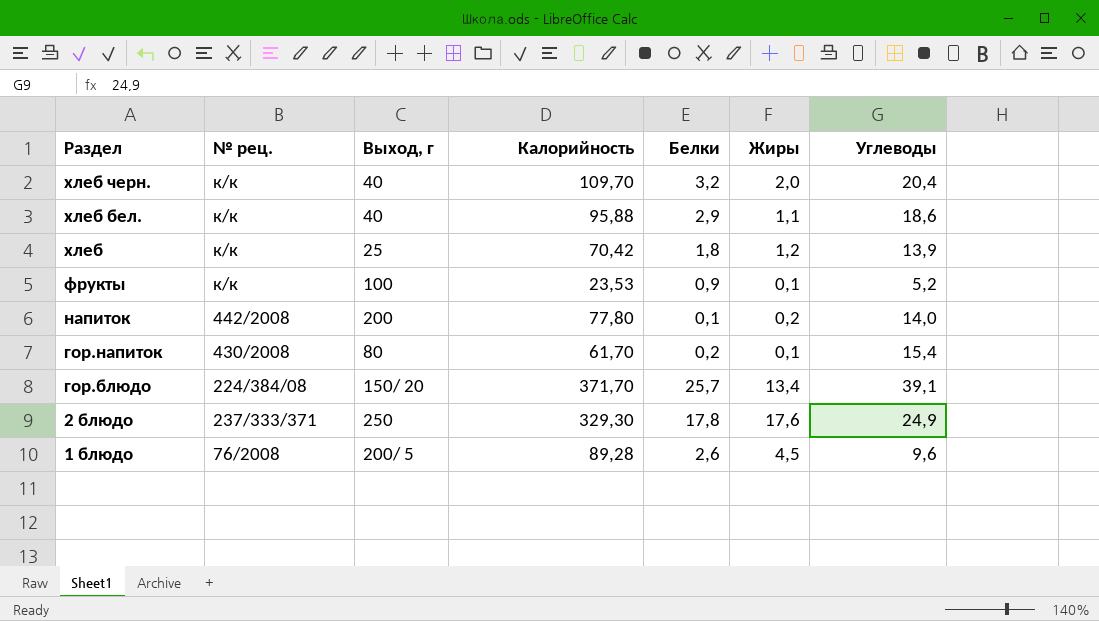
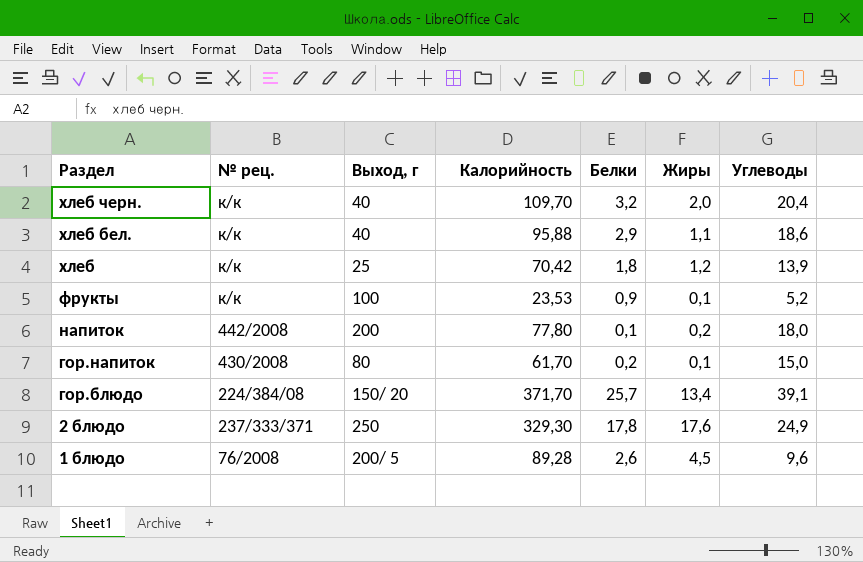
напиток | Углеводы: 14,0 -> 18,0
гор.напиток | Углеводы: 15,4 -> 15,0

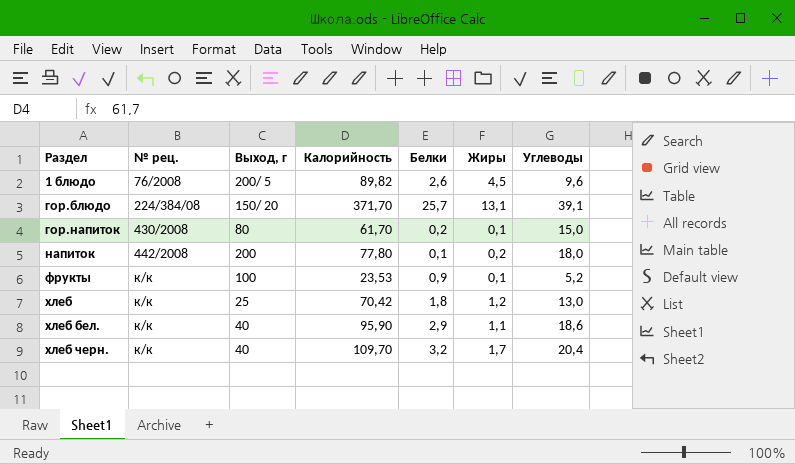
row order: Раздел descending -> Раздел ascending
row 2 блюдо: 237/333/371 | 250 | 329,30 | 17,8 | 17,6 | 24,9 -> none
1 блюдо | Калорийность: 89,28 -> 89,82
гор.блюдо | Жиры: 13,4 -> 13,1
хлеб | Углеводы: 13,9 -> 13,0
хлеб бел. | Калорийность: 95,88 -> 95,90
хлеб черн. | Жиры: 2,0 -> 1,7

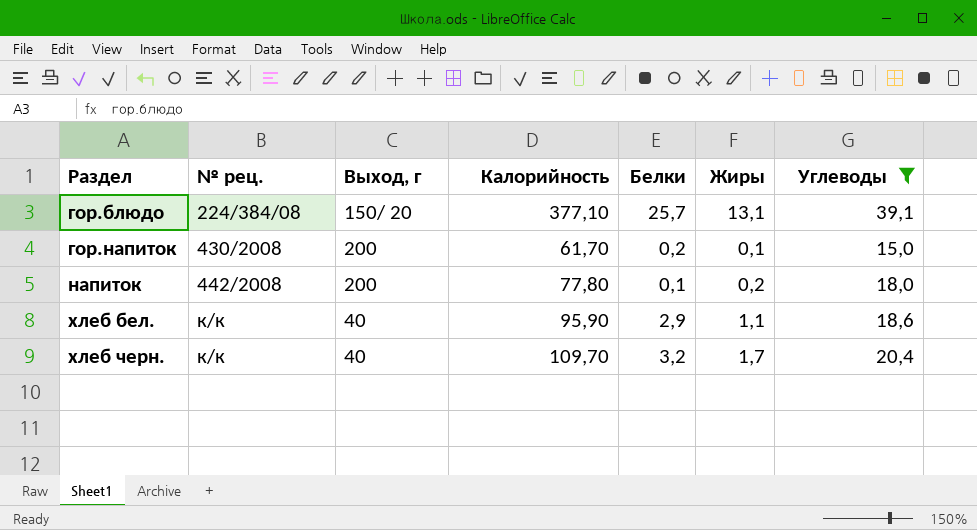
filter: none -> Углеводы >= 15,0
гор.блюдо | Калорийность: 371,70 -> 377,10
гор.напиток | Выход, г: 80 -> 200

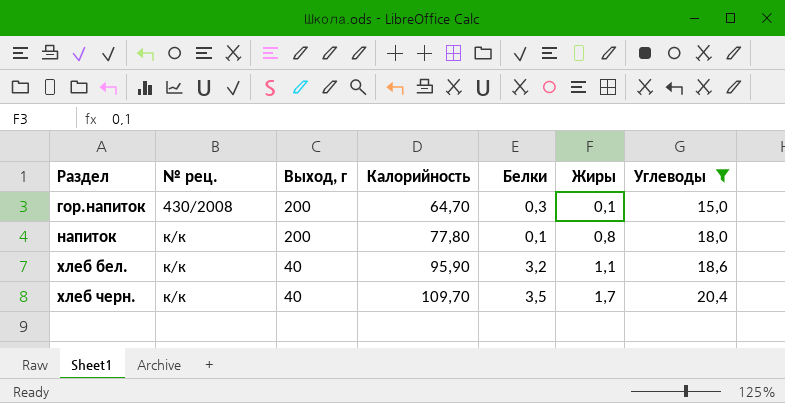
row гор.блюдо: 224/384/08 | 150/ 20 | 377,10 | 25,7 | 13,1 | 39,1 -> none
гор.напиток | Калорийность: 61,70 -> 64,70
гор.напиток | Белки: 0,2 -> 0,3
напиток | № рец.: 442/2008 -> к/к
напиток | Жиры: 0,2 -> 0,8
хлеб бел. | Белки: 2,9 -> 3,2
хлеб черн. | Белки: 3,2 -> 3,5

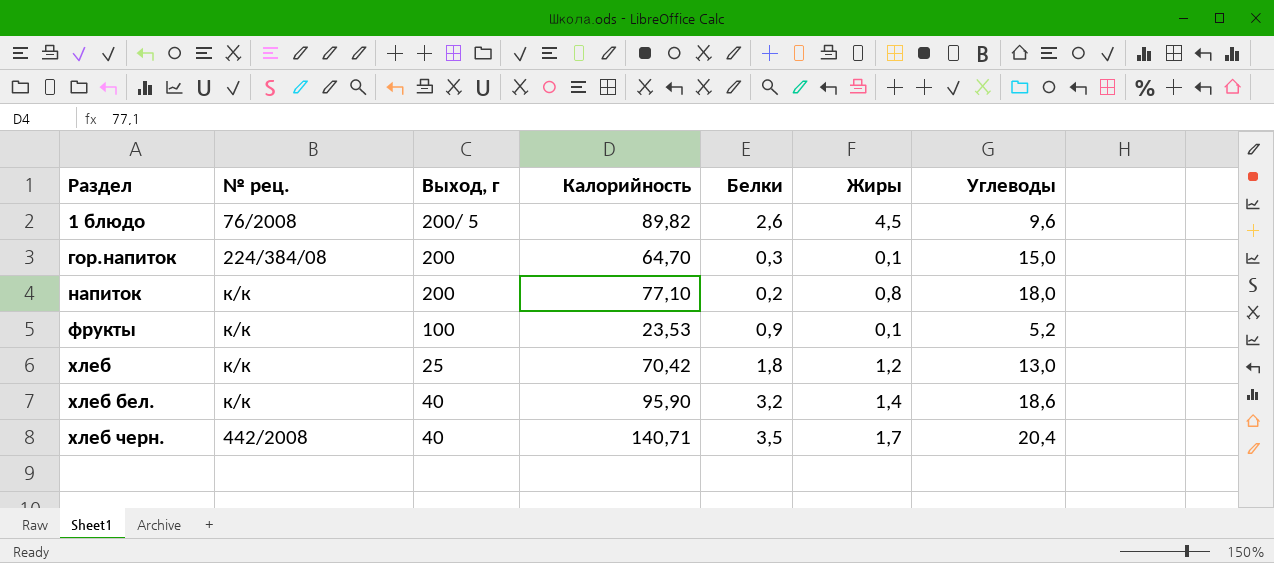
filter: Углеводы >= 15,0 -> none
гор.напиток | № рец.: 430/2008 -> 224/384/08
напиток | Калорийность: 77,80 -> 77,10
напиток | Белки: 0,1 -> 0,2
хлеб бел. | Жиры: 1,1 -> 1,4
хлеб черн. | № рец.: к/к -> 442/2008
хлеб черн. | Калорийность: 109,70 -> 140,71

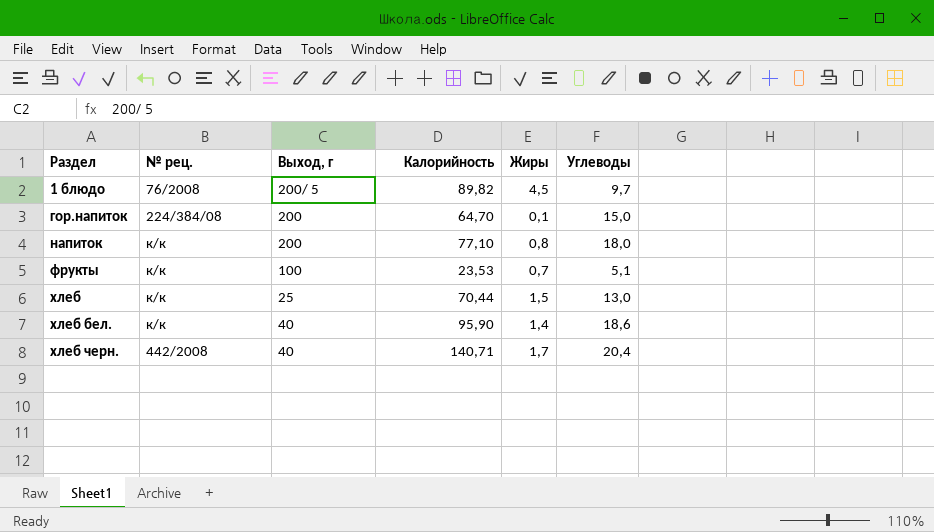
column Белки | position: 5 -> none
1 блюдо | Углеводы: 9,6 -> 9,7
фрукты | Жиры: 0,1 -> 0,7
фрукты | Углеводы: 5,2 -> 5,1
хлеб | Калорийность: 70,42 -> 70,44
хлеб | Жиры: 1,2 -> 1,5

